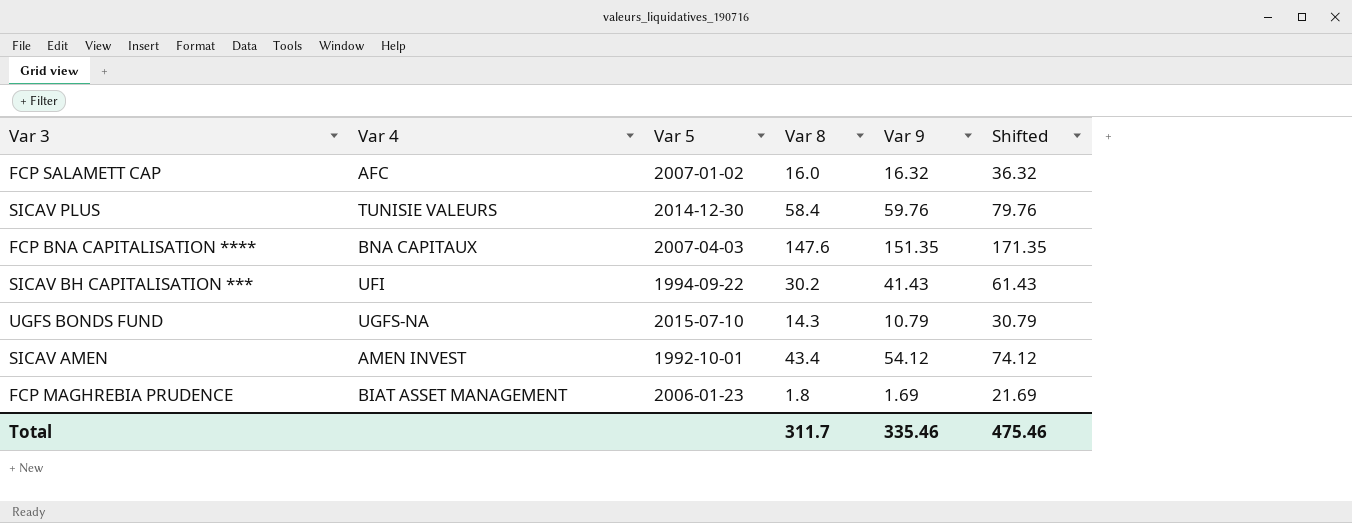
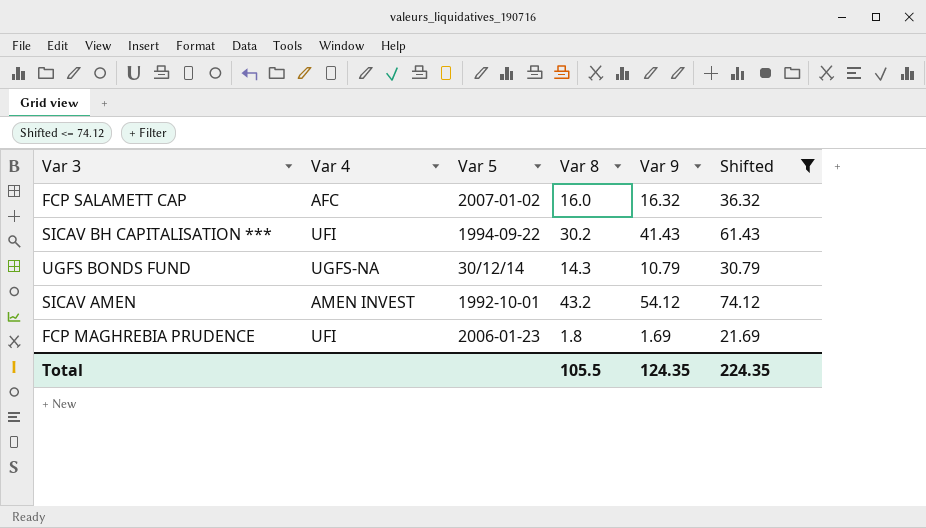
filter: none -> Shifted <= 74.12
UGFS BONDS FUND | Var 5: 2015-07-10 -> 30/12/14
SICAV AMEN | Var 8: 43.4 -> 43.2
FCP MAGHREBIA PRUDENCE | Var 4: BIAT ASSET MANAGEMENT -> UFI
Total | Var 8: 311.7 -> 105.5
Total | Var 9: 335.46 -> 124.35
Total | Shifted: 475.46 -> 224.35

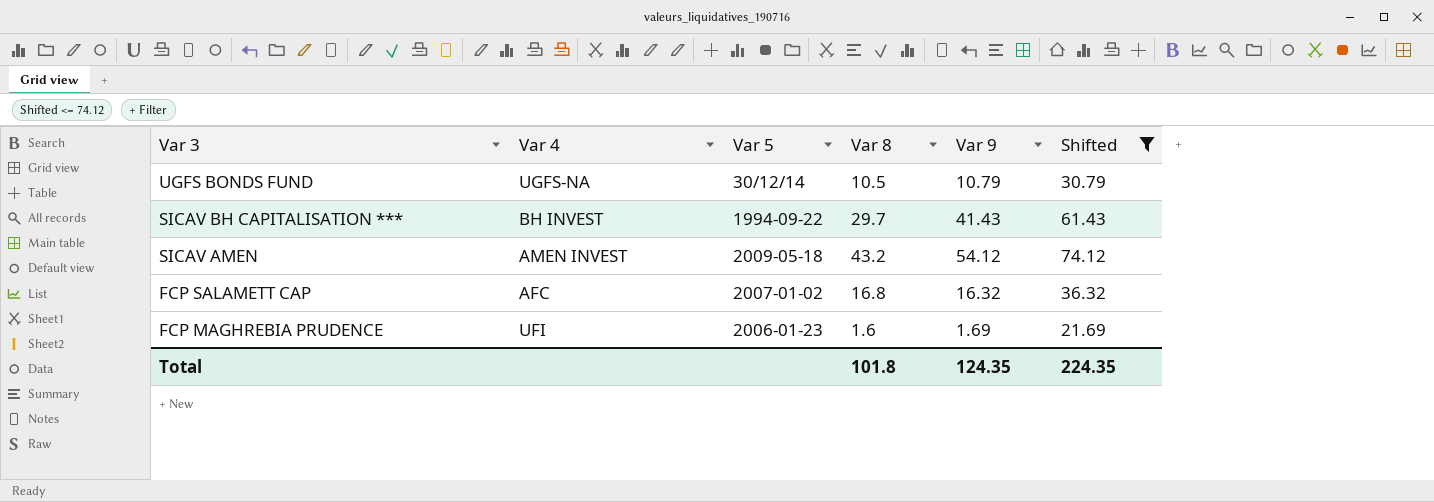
row order: none -> Var 3 descending
UGFS BONDS FUND | Var 8: 14.3 -> 10.5
SICAV BH CAPITALISATION *** | Var 4: UFI -> BH INVEST
SICAV BH CAPITALISATION *** | Var 8: 30.2 -> 29.7
SICAV AMEN | Var 5: 1992-10-01 -> 2009-05-18
FCP SALAMETT CAP | Var 8: 16.0 -> 16.8
FCP MAGHREBIA PRUDENCE | Var 8: 1.8 -> 1.6
Total | Var 8: 105.5 -> 101.8

